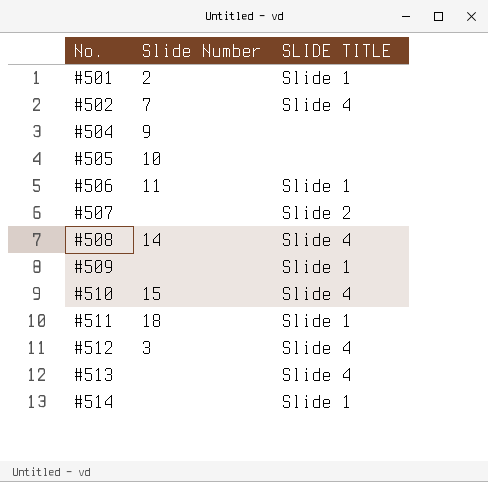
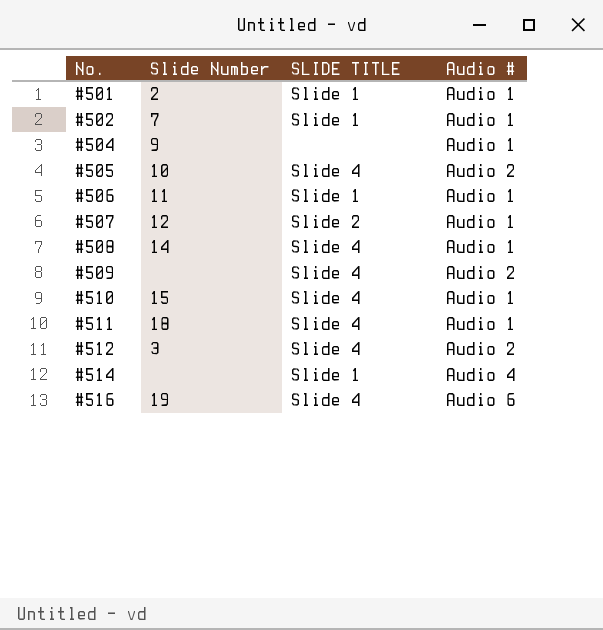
column Audio # | position: none -> 4
row #513: none | Slide 4 -> none
#502 | SLIDE TITLE: Slide 4 -> Slide 1
#505 | SLIDE TITLE: none -> Slide 4
#507 | Slide Number: none -> 12
#509 | SLIDE TITLE: Slide 1 -> Slide 4
#511 | SLIDE TITLE: Slide 1 -> Slide 4
row #516: none -> 19 | Slide 4 | Audio 6

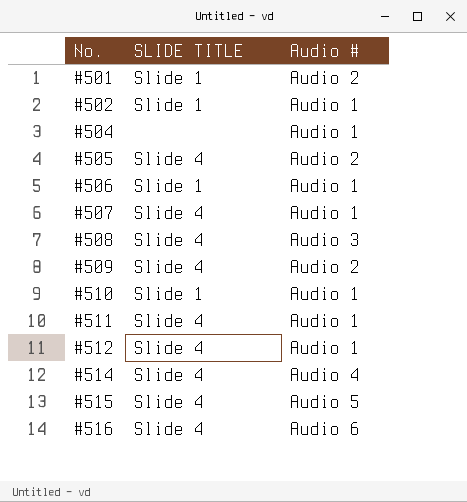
column Slide Number | position: 2 -> none
#501 | Audio #: Audio 1 -> Audio 2
#507 | SLIDE TITLE: Slide 2 -> Slide 4
#508 | Audio #: Audio 1 -> Audio 3
#510 | SLIDE TITLE: Slide 4 -> Slide 1
#512 | Audio #: Audio 2 -> Audio 1
#514 | SLIDE TITLE: Slide 1 -> Slide 4
row #515: none -> Slide 4 | Audio 5

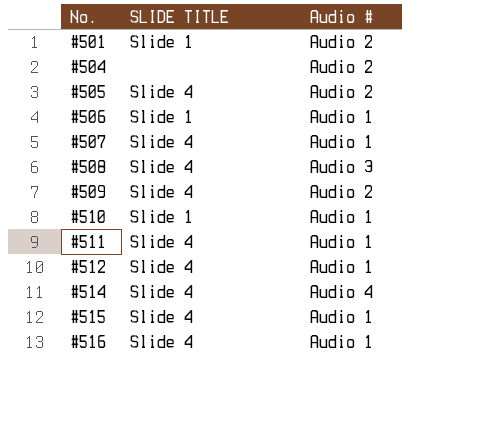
row #502: Slide 1 | Audio 1 -> none
#504 | Audio #: Audio 1 -> Audio 2
#515 | Audio #: Audio 5 -> Audio 1
#516 | Audio #: Audio 6 -> Audio 1

